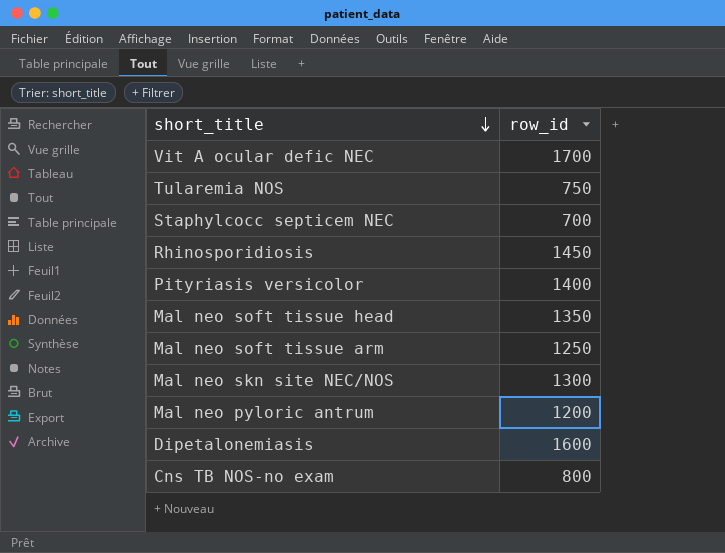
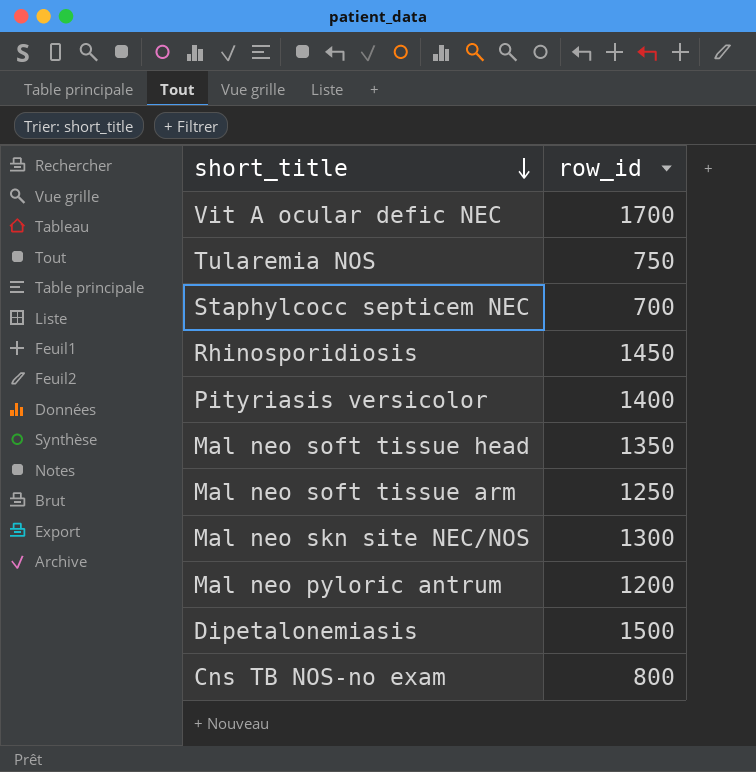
Dipetalonemiasis | row_id: 1600 -> 1500

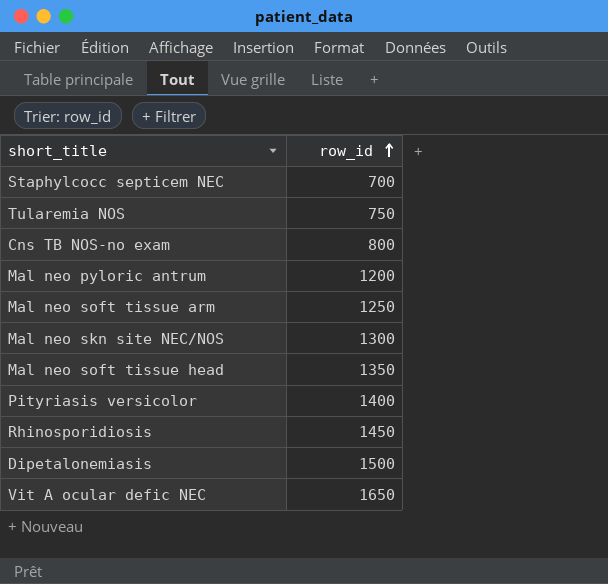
row order: short_title descending -> row_id ascending
Vit A ocular defic NEC | row_id: 1700 -> 1650

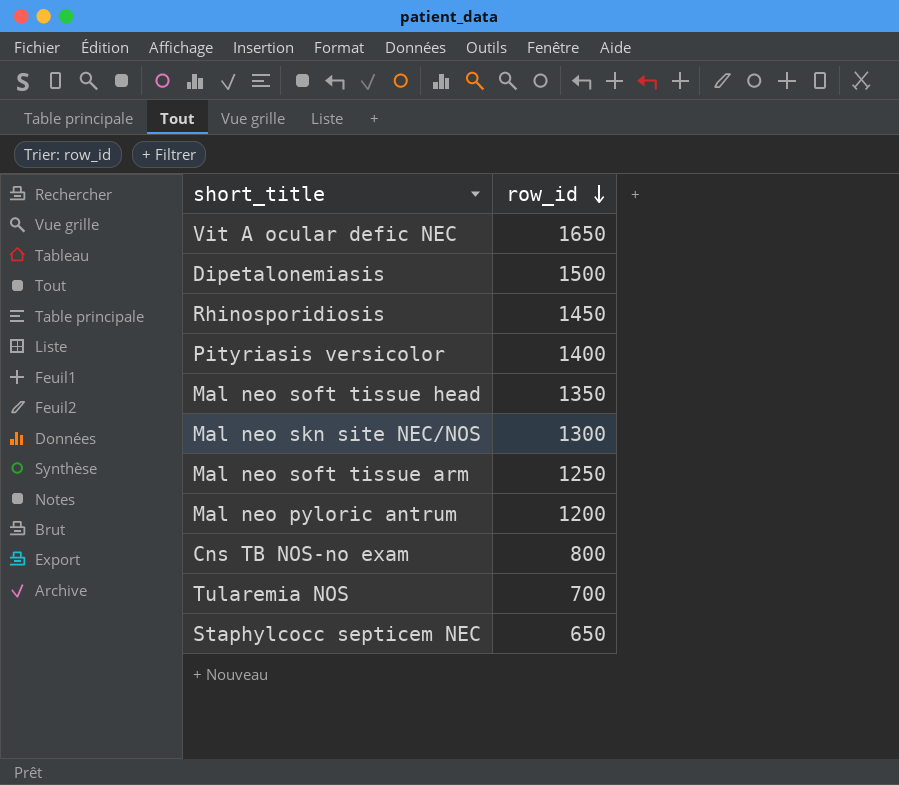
row order: row_id ascending -> row_id descending
Tularemia NOS | row_id: 750 -> 700
Staphylcocc septicem NEC | row_id: 700 -> 650

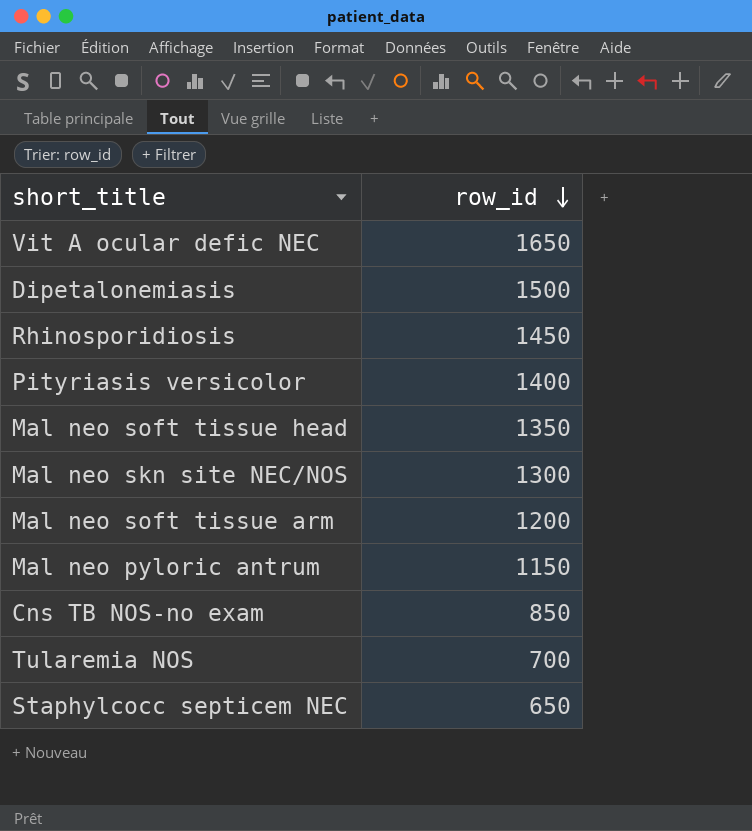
Mal neo soft tissue arm | row_id: 1250 -> 1200
Mal neo pyloric antrum | row_id: 1200 -> 1150
Cns TB NOS-no exam | row_id: 800 -> 850

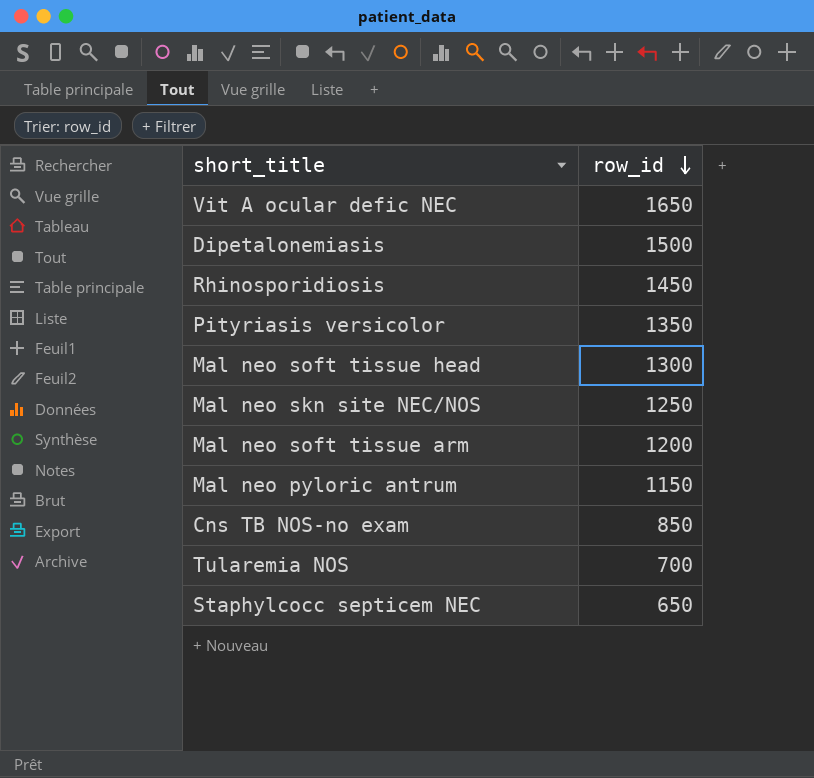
Pityriasis versicolor | row_id: 1400 -> 1350
Mal neo soft tissue head | row_id: 1350 -> 1300
Mal neo skn site NEC/NOS | row_id: 1300 -> 1250

